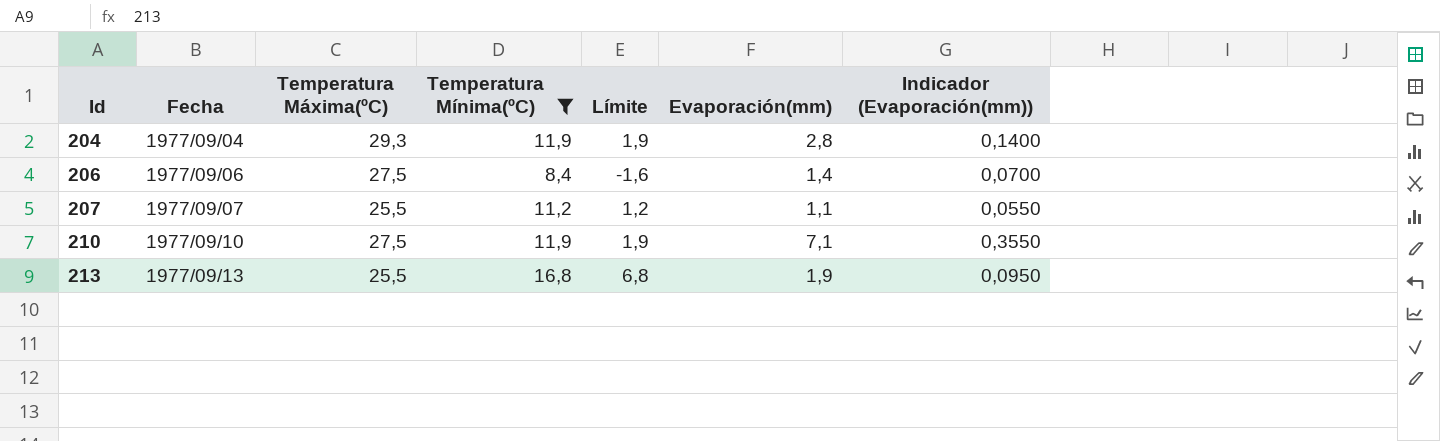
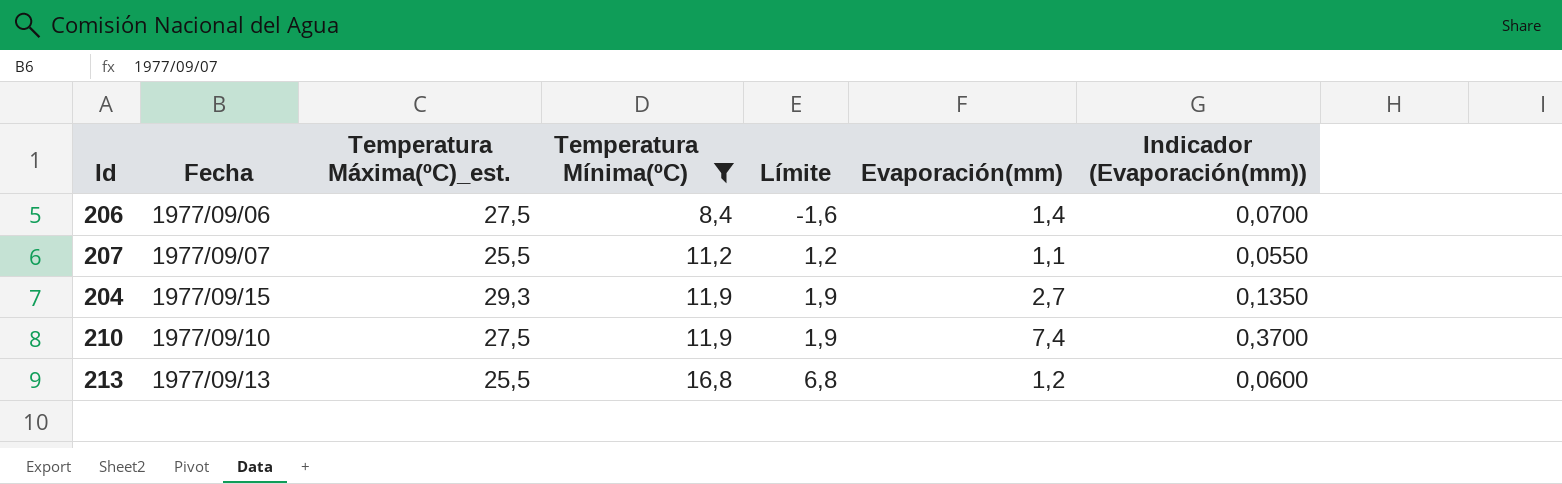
row order: Id ascending -> Temperatura Mínima(ºC) ascending
column name: Temperatura Máxima(ºC) -> Temperatura Máxima(ºC)_est.
204 | Fecha: 1977/09/04 -> 1977/09/15
204 | Evaporación(mm): 2,8 -> 2,7
204 | Indicador (Evaporación(mm)): 0,1400 -> 0,1350
210 | Evaporación(mm): 7,1 -> 7,4
210 | Indicador (Evaporación(mm)): 0,3550 -> 0,3700
213 | Evaporación(mm): 1,9 -> 1,2
213 | Indicador (Evaporación(mm)): 0,0950 -> 0,0600

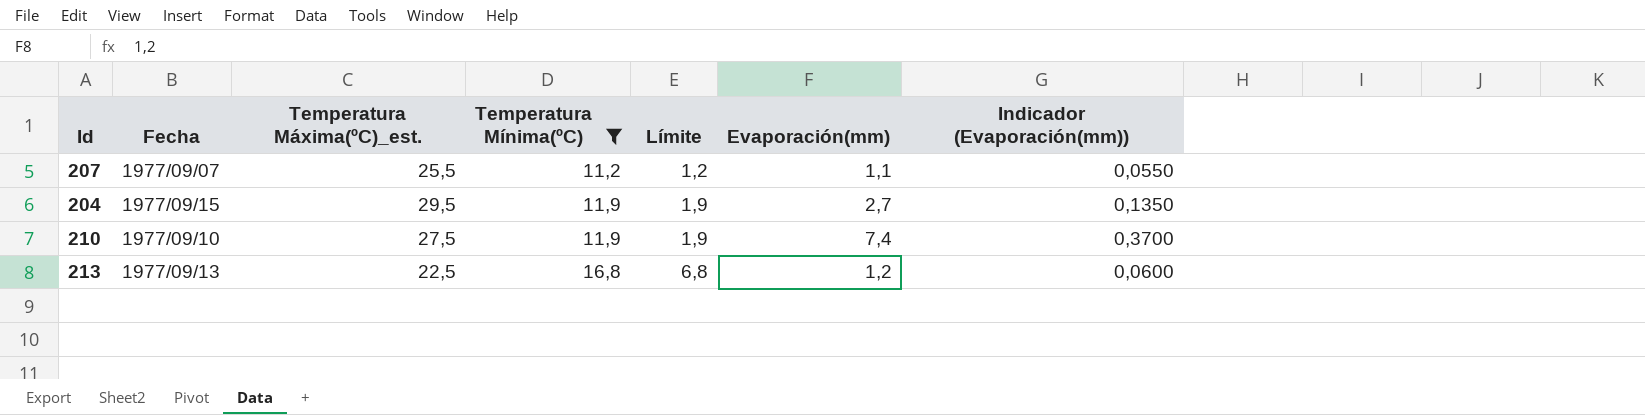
row 206: 1977/09/06 | 27,5 | 8,4 | -1,6 | 1,4 | 0,0700 -> none
204 | Temperatura Máxima(ºC)_est.: 29,3 -> 29,5
213 | Temperatura Máxima(ºC)_est.: 25,5 -> 22,5

